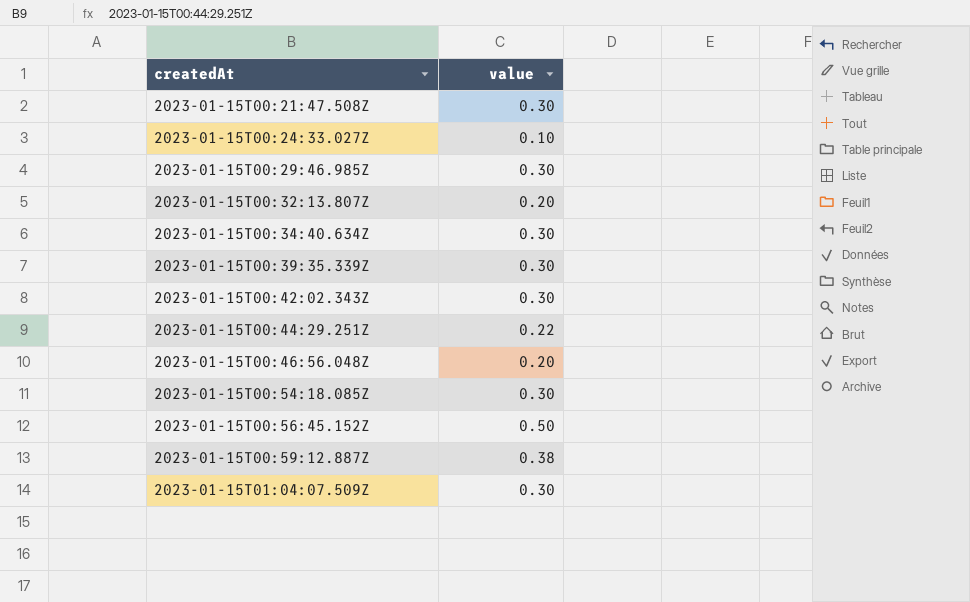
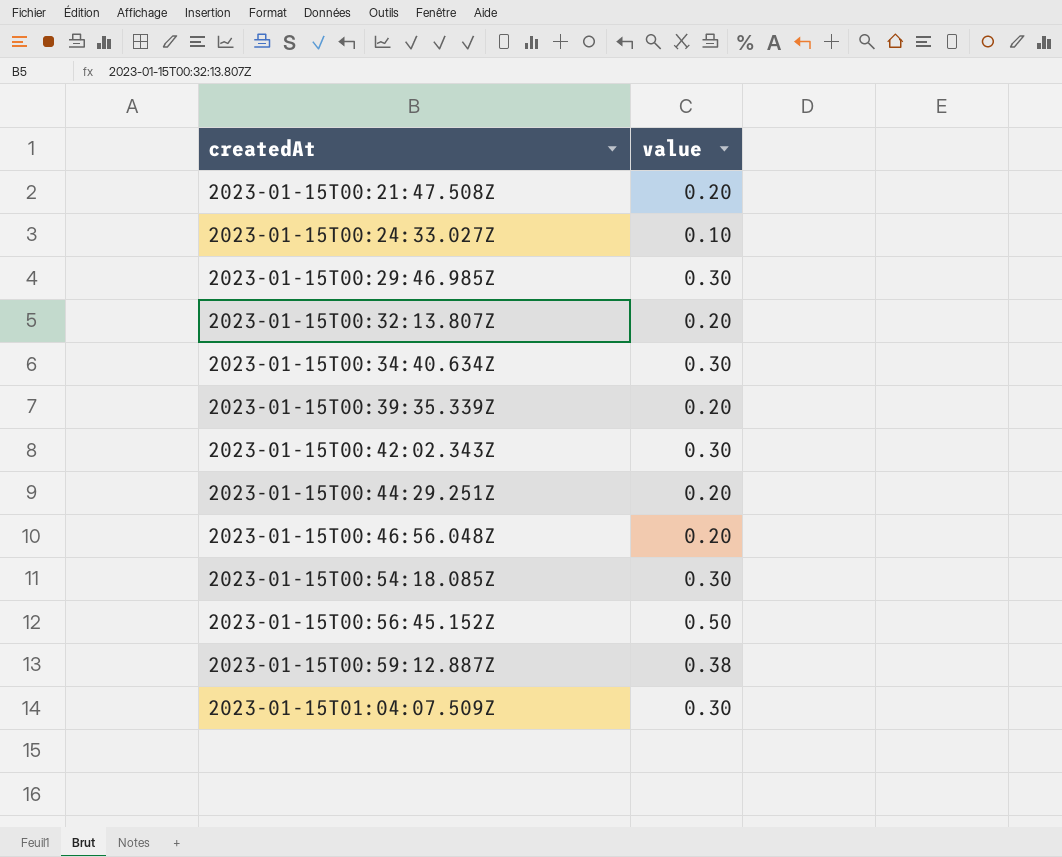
2023-01-15T00:21:47.508Z | value: 0.30 -> 0.20
2023-01-15T00:39:35.339Z | value: 0.30 -> 0.20
2023-01-15T00:44:29.251Z | value: 0.22 -> 0.20

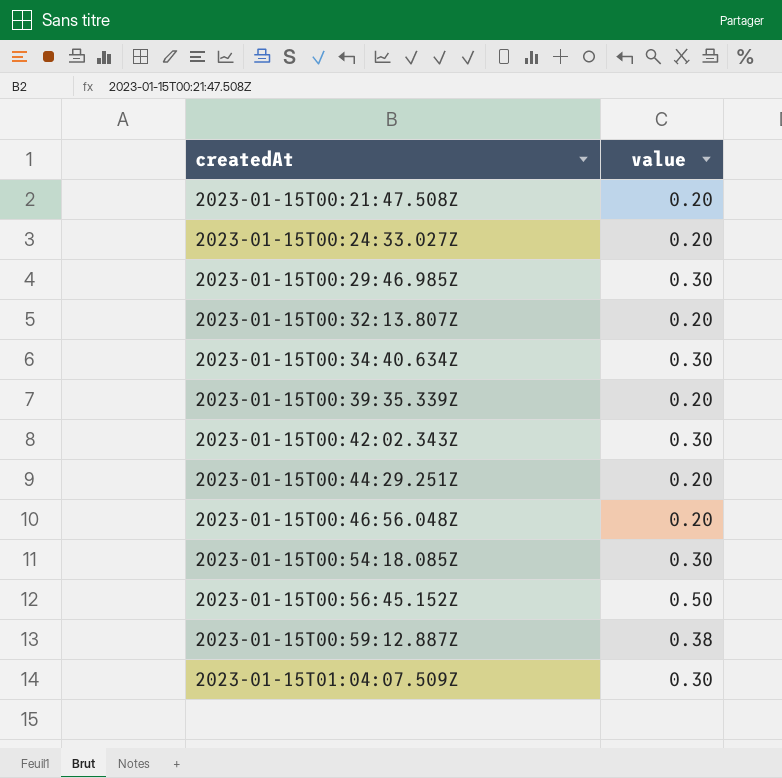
2023-01-15T00:24:33.027Z | value: 0.10 -> 0.20

